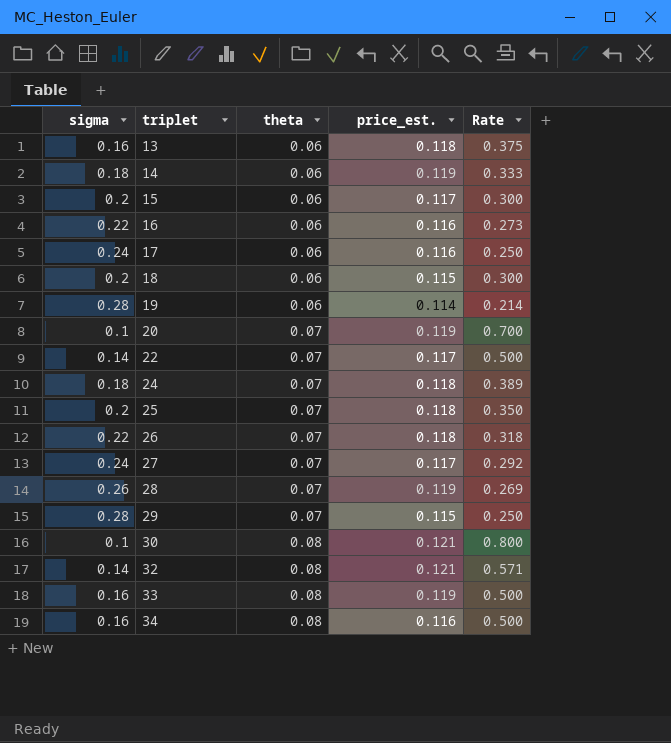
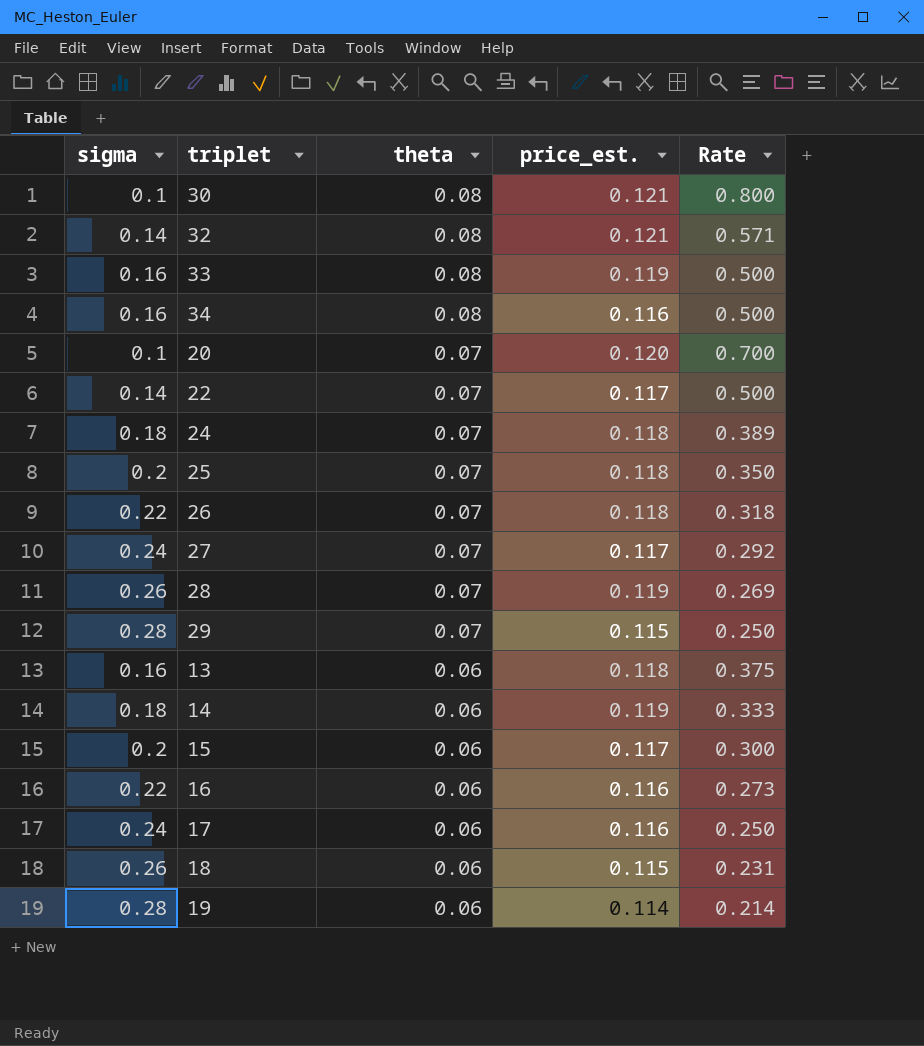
row order: triplet ascending -> theta descending
20 | price_est.: 0.119 -> 0.120
18 | sigma: 0.2 -> 0.26
18 | Rate: 0.300 -> 0.231

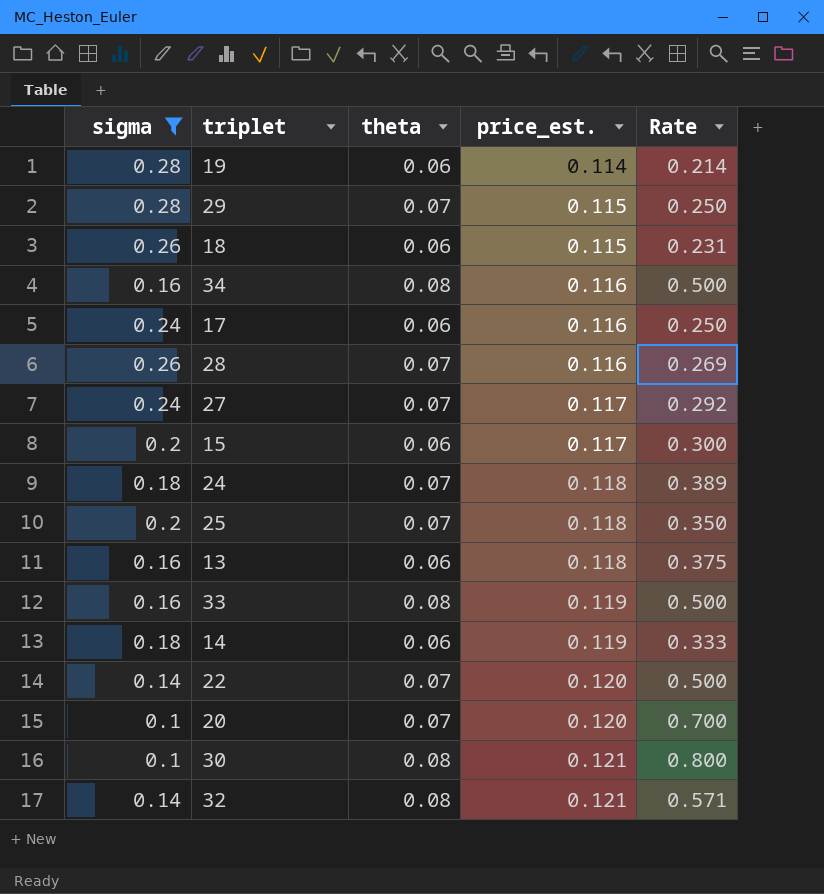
filter: none -> sigma != 0.22
row order: theta descending -> price_est. ascending
28 | price_est.: 0.119 -> 0.116
22 | price_est.: 0.117 -> 0.120

